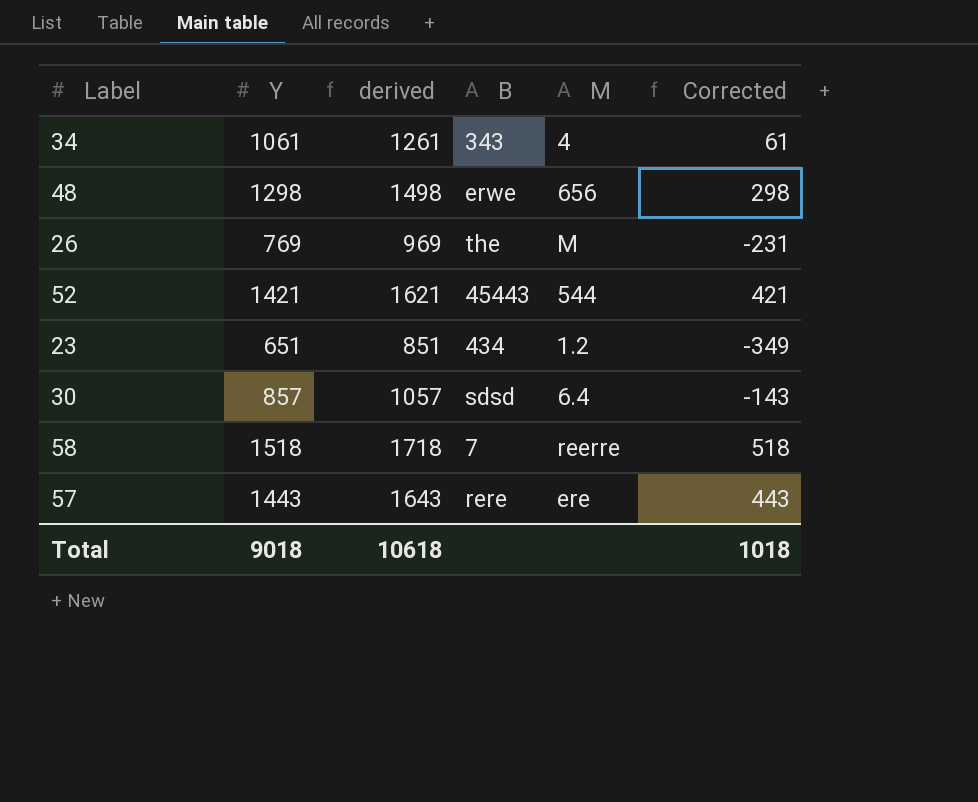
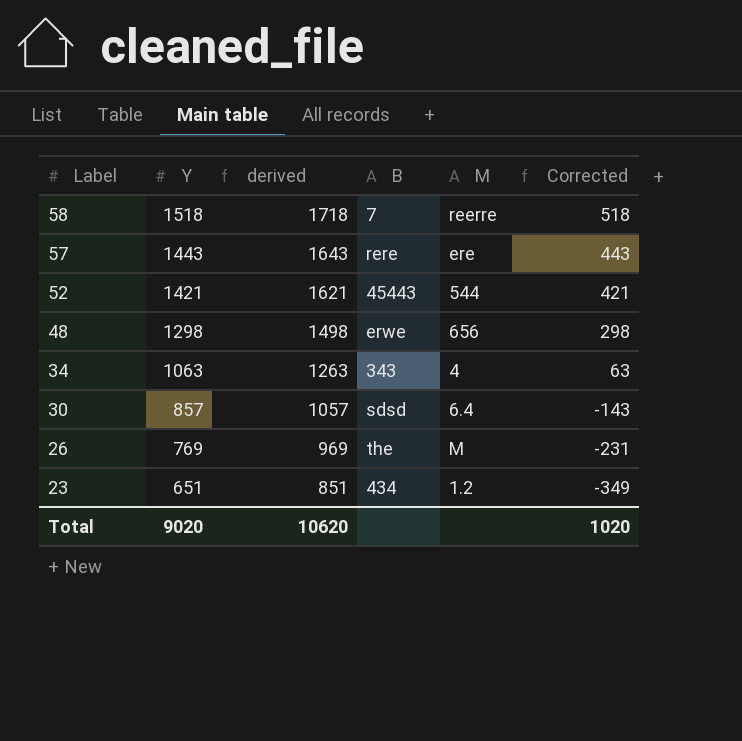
row order: none -> Label descending
34 | Y: 1061 -> 1063
34 | derived: 1261 -> 1263
34 | Corrected: 61 -> 63
Total | Y: 9018 -> 9020
Total | derived: 10618 -> 10620
Total | Corrected: 1018 -> 1020

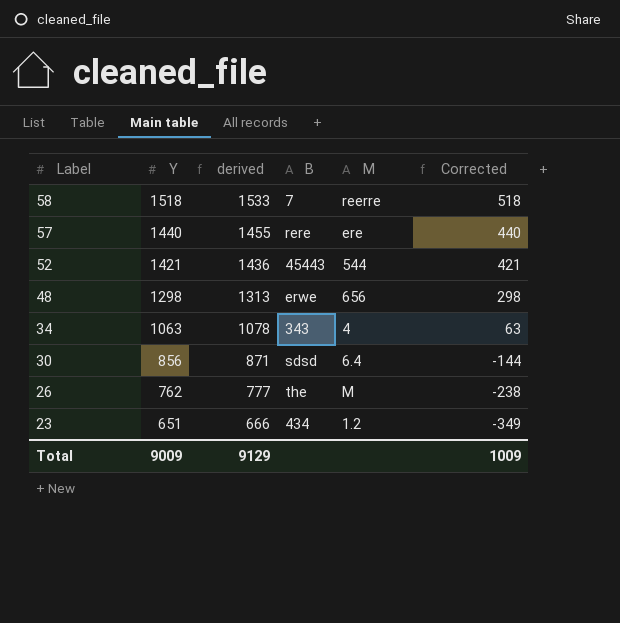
column derived | formula: [Y] + 200 -> [Y] + 15
57 | Y: 1443 -> 1440
57 | Corrected: 443 -> 440
30 | Y: 857 -> 856
30 | Corrected: -143 -> -144
26 | Y: 769 -> 762
26 | Corrected: -231 -> -238
Total | Y: 9020 -> 9009
Total | derived: 10620 -> 9129
Total | Corrected: 1020 -> 1009

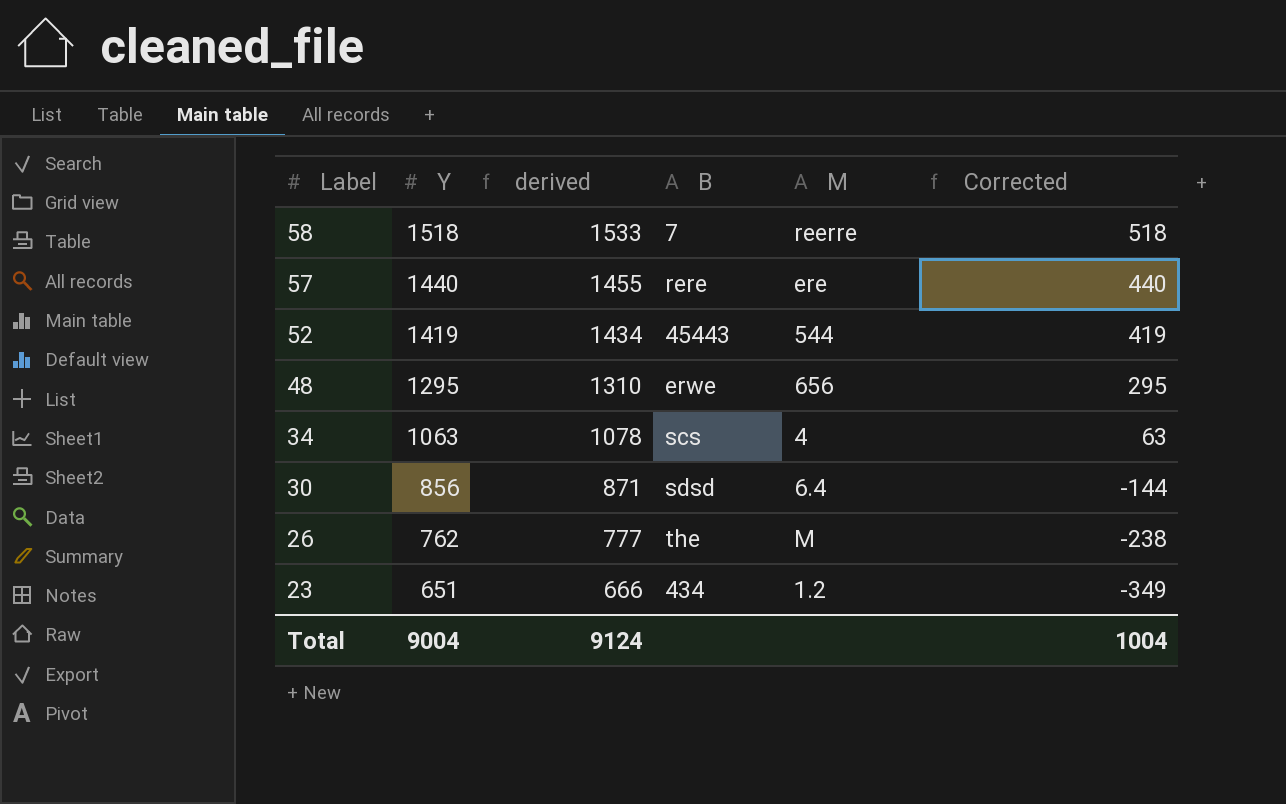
52 | Y: 1421 -> 1419
52 | derived: 1436 -> 1434
52 | Corrected: 421 -> 419
48 | Y: 1298 -> 1295
48 | derived: 1313 -> 1310
48 | Corrected: 298 -> 295
34 | B: 343 -> scs
Total | Y: 9009 -> 9004
Total | derived: 9129 -> 9124
Total | Corrected: 1009 -> 1004

